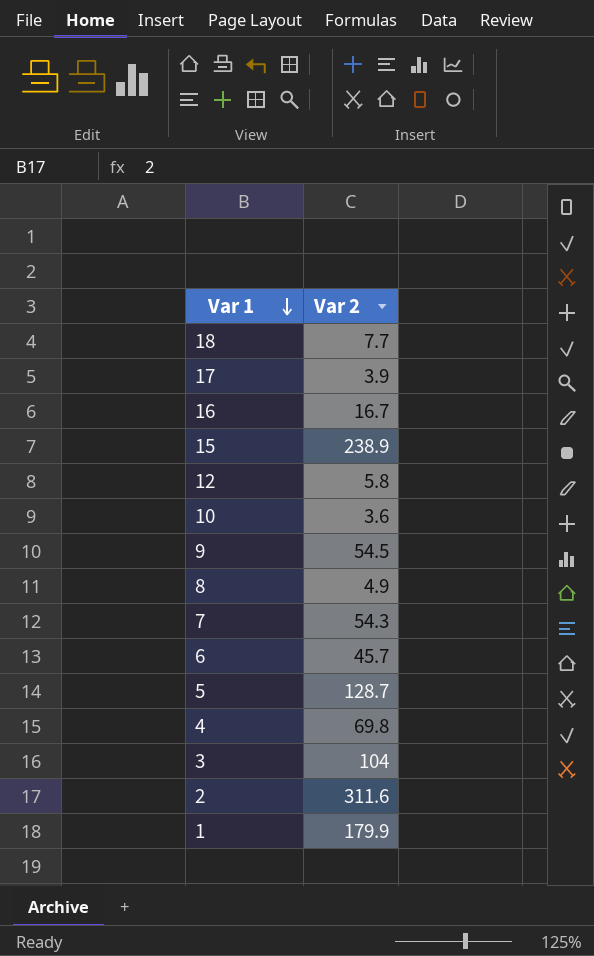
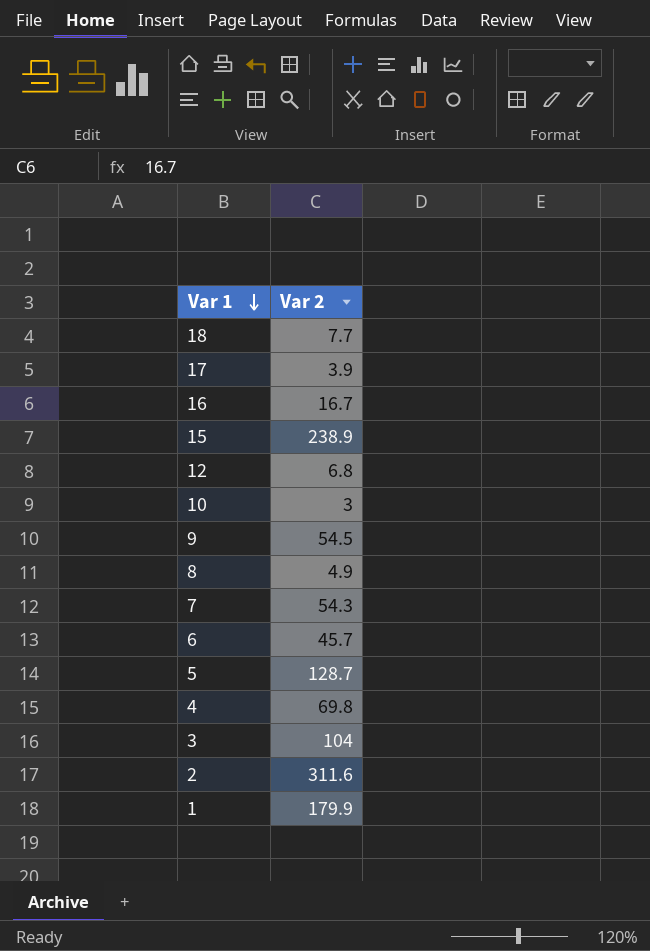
12 | Var 2: 5.8 -> 6.8
10 | Var 2: 3.6 -> 3

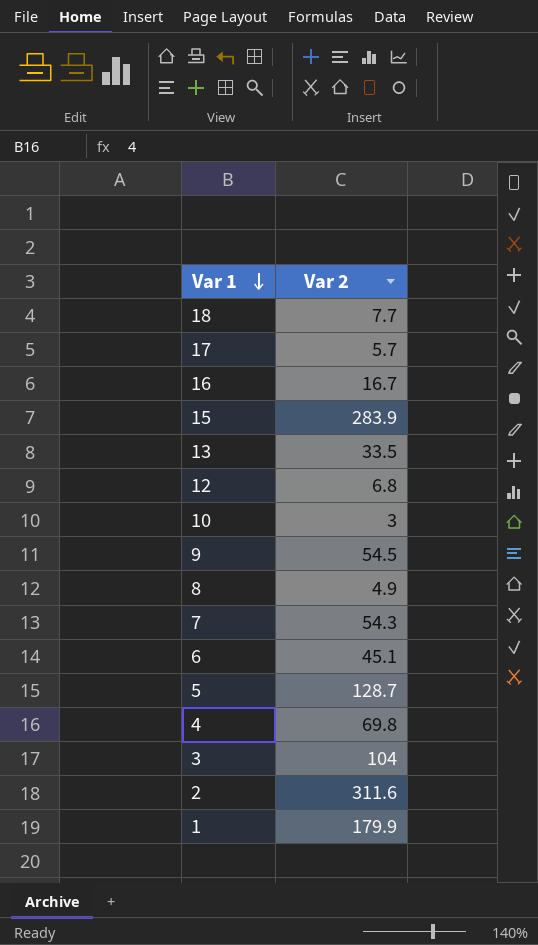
17 | Var 2: 3.9 -> 5.7
15 | Var 2: 238.9 -> 283.9
row 13: none -> 33.5
6 | Var 2: 45.7 -> 45.1

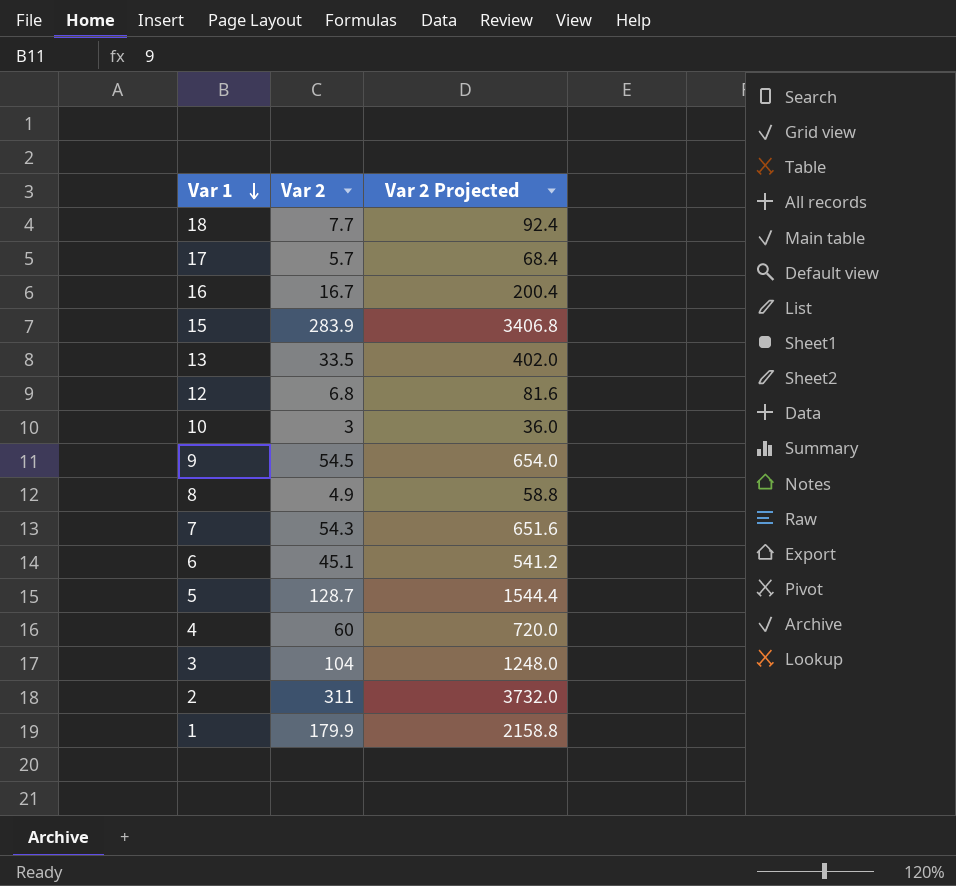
column Var 2 Projected | formula: none -> [Var 2] * 12
4 | Var 2: 69.8 -> 60
2 | Var 2: 311.6 -> 311

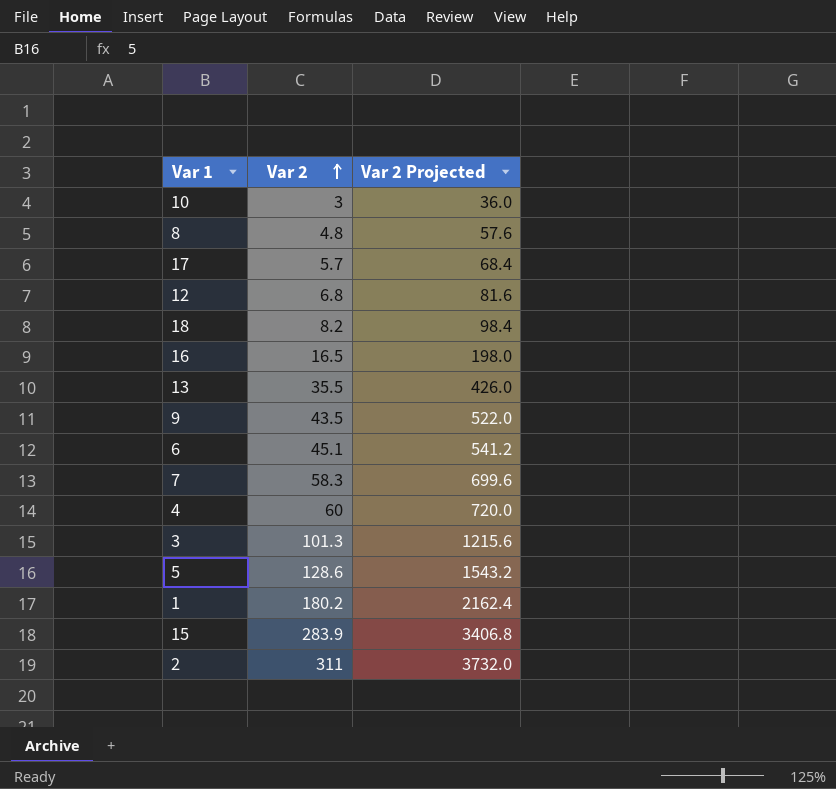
row order: Var 1 descending -> Var 2 ascending
8 | Var 2: 4.9 -> 4.8
8 | Var 2 Projected: 58.8 -> 57.6
18 | Var 2: 7.7 -> 8.2
18 | Var 2 Projected: 92.4 -> 98.4
16 | Var 2: 16.7 -> 16.5
16 | Var 2 Projected: 200.4 -> 198.0
13 | Var 2: 33.5 -> 35.5
13 | Var 2 Projected: 402.0 -> 426.0
9 | Var 2: 54.5 -> 43.5
9 | Var 2 Projected: 654.0 -> 522.0
7 | Var 2: 54.3 -> 58.3
7 | Var 2 Projected: 651.6 -> 699.6
3 | Var 2: 104 -> 101.3
3 | Var 2 Projected: 1248.0 -> 1215.6
5 | Var 2: 128.7 -> 128.6
5 | Var 2 Projected: 1544.4 -> 1543.2
1 | Var 2: 179.9 -> 180.2
1 | Var 2 Projected: 2158.8 -> 2162.4

